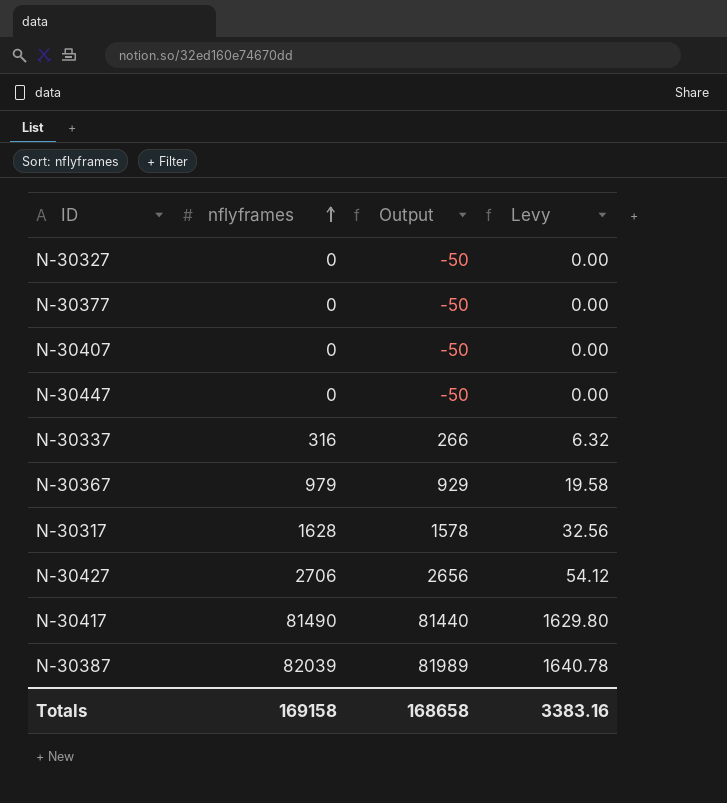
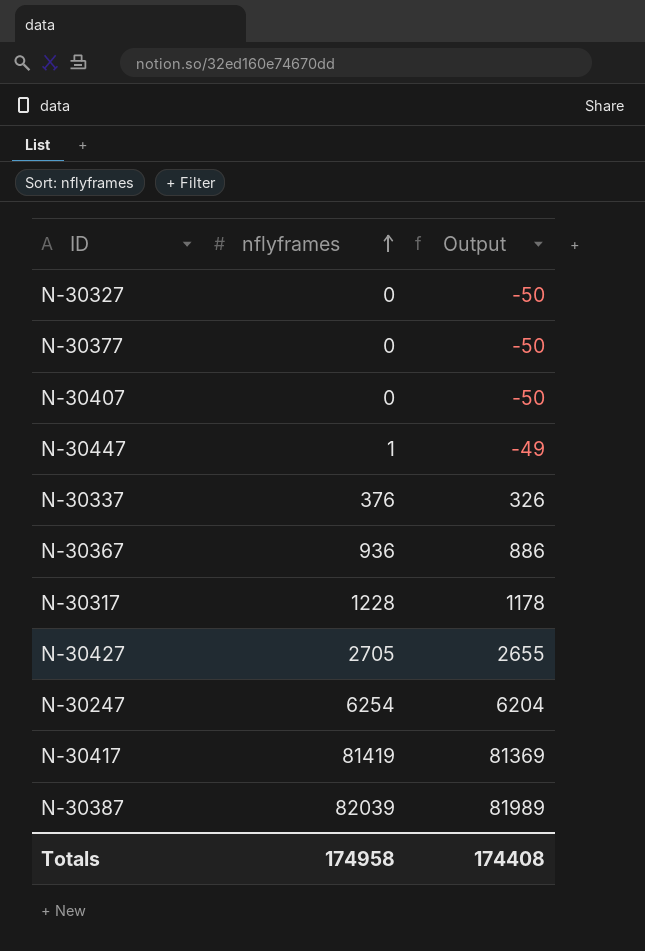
column Levy | formula: [nflyframes] * 0.02 -> none
N-30447 | nflyframes: 0 -> 1
N-30447 | Output: -50 -> -49
N-30337 | nflyframes: 316 -> 376
N-30337 | Output: 266 -> 326
N-30367 | nflyframes: 979 -> 936
N-30367 | Output: 929 -> 886
N-30317 | nflyframes: 1628 -> 1228
N-30317 | Output: 1578 -> 1178
N-30427 | nflyframes: 2706 -> 2705
N-30427 | Output: 2656 -> 2655
row N-30247: none -> 6254 | 6204
N-30417 | nflyframes: 81490 -> 81419
N-30417 | Output: 81440 -> 81369
Totals | nflyframes: 169158 -> 174958
Totals | Output: 168658 -> 174408

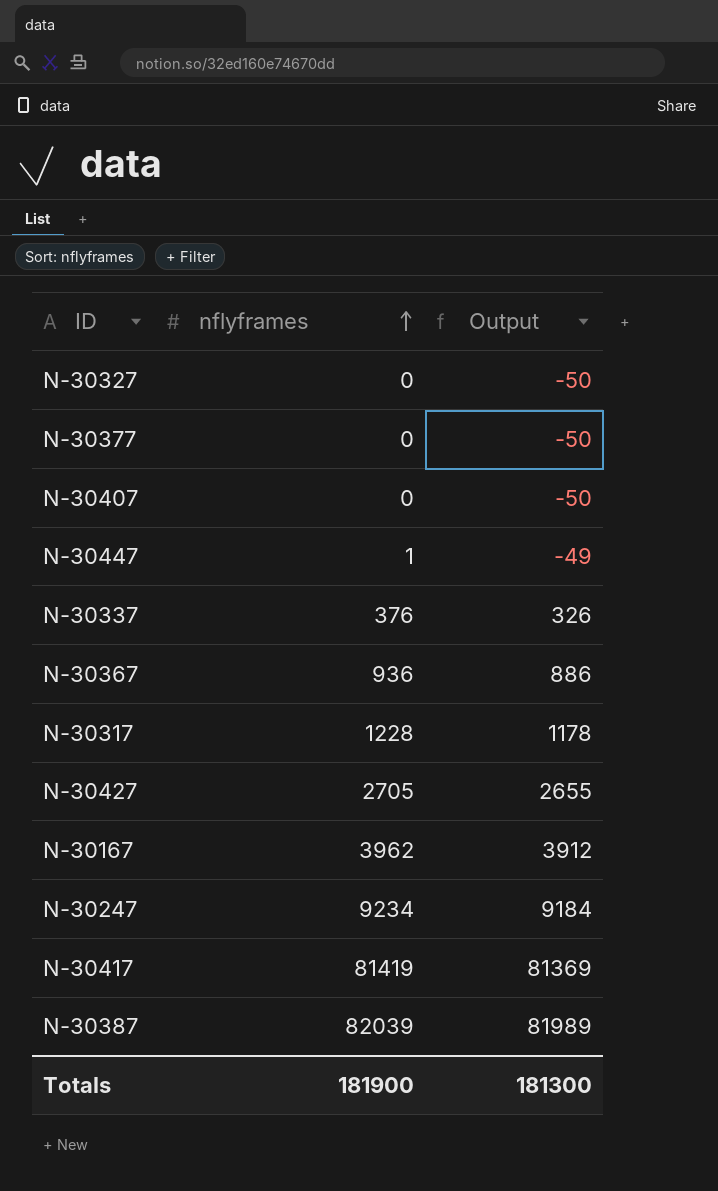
row N-30167: none -> 3962 | 3912
N-30247 | nflyframes: 6254 -> 9234
N-30247 | Output: 6204 -> 9184
Totals | nflyframes: 174958 -> 181900
Totals | Output: 174408 -> 181300

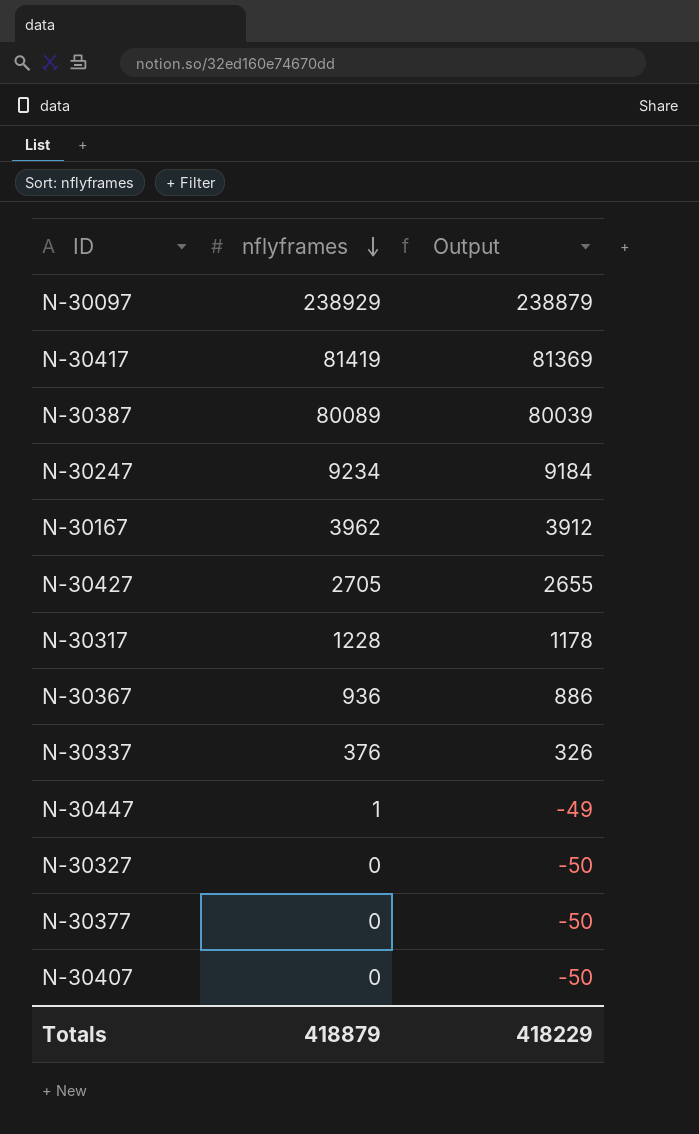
row order: nflyframes ascending -> nflyframes descending
row N-30097: none -> 238929 | 238879
N-30387 | nflyframes: 82039 -> 80089
N-30387 | Output: 81989 -> 80039
Totals | nflyframes: 181900 -> 418879
Totals | Output: 181300 -> 418229

